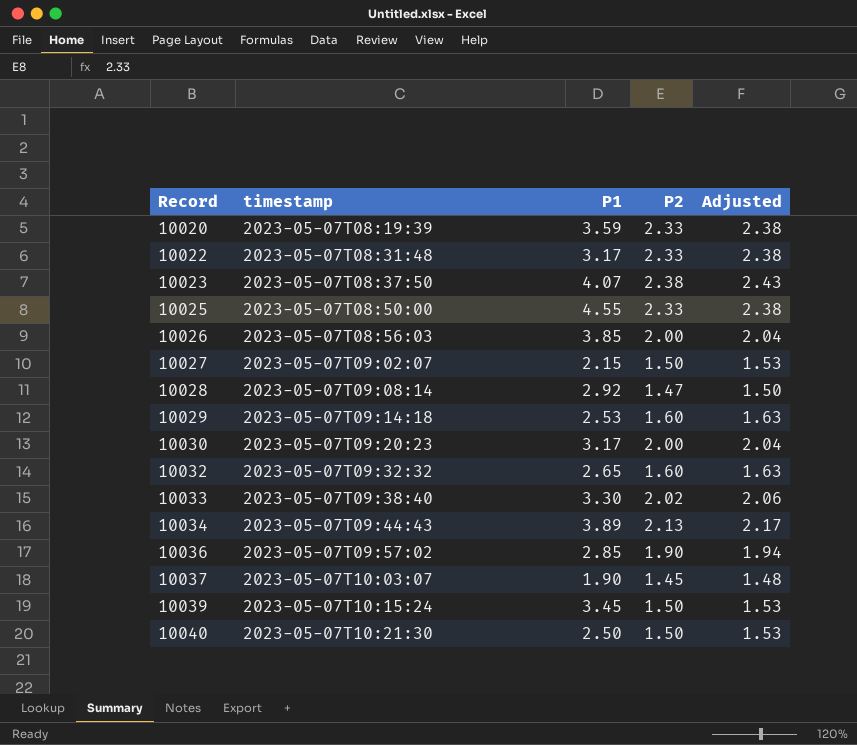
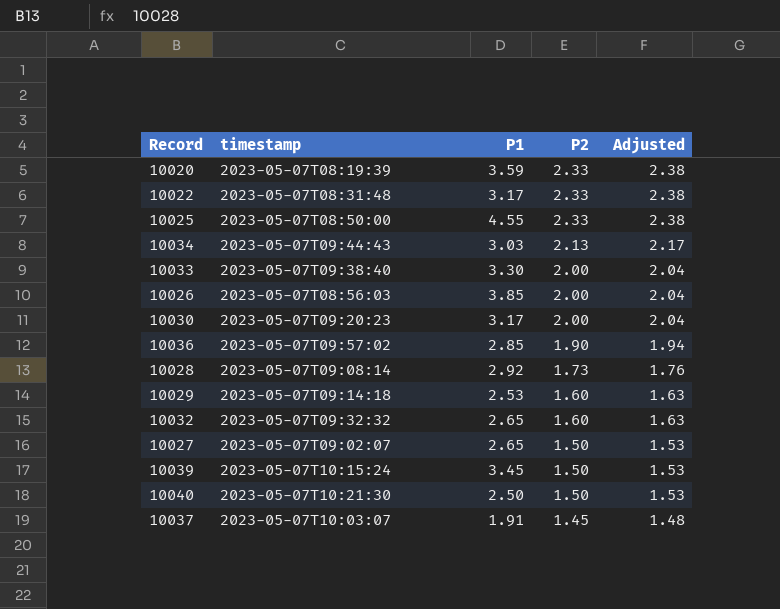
row order: Record ascending -> P2 descending
row 10023: 2023-05-07T08:37:50 | 4.07 | 2.38 | 2.43 -> none
10034 | P1: 3.89 -> 3.03
10033 | P2: 2.02 -> 2.00
10033 | Adjusted: 2.06 -> 2.04
10028 | P2: 1.47 -> 1.73
10028 | Adjusted: 1.50 -> 1.76
10027 | P1: 2.15 -> 2.65
10037 | P1: 1.90 -> 1.91

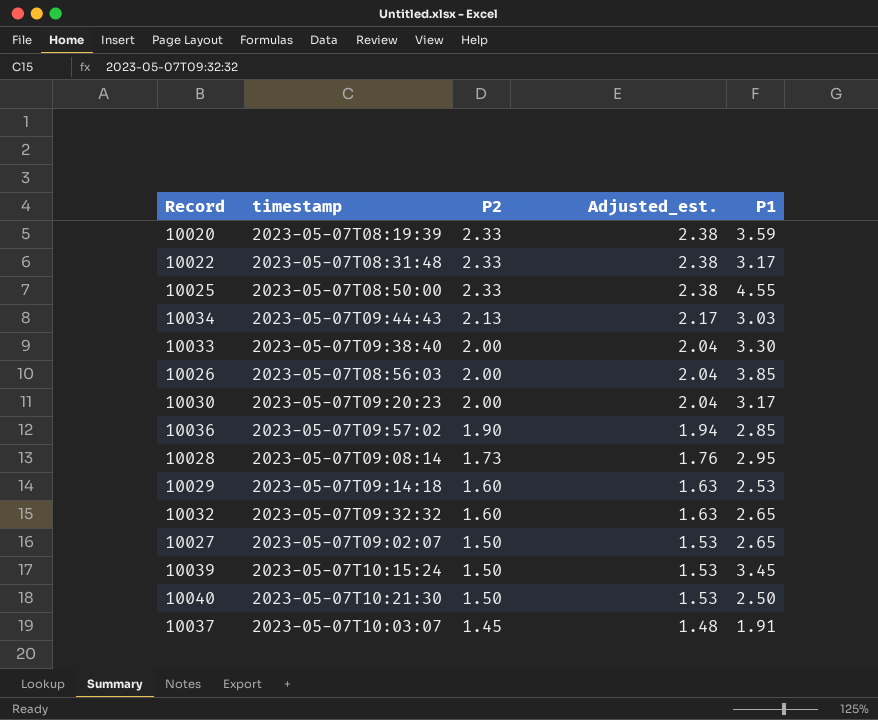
column name: Adjusted -> Adjusted_est.
column P1 | position: 3 -> 5
10028 | P1: 2.92 -> 2.95

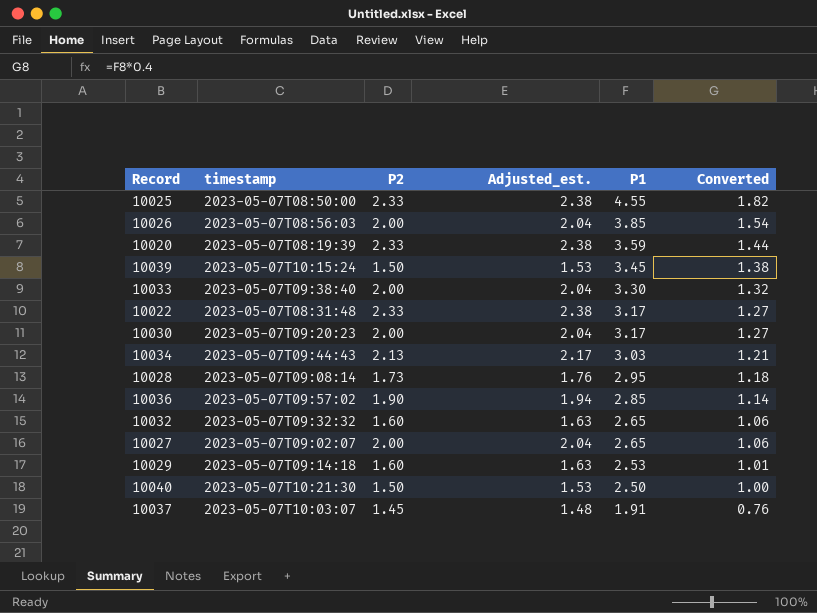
row order: P2 descending -> P1 descending
column Converted | formula: none -> [P1] * 0.4
10027 | P2: 1.50 -> 2.00
10027 | Adjusted_est.: 1.53 -> 2.04

